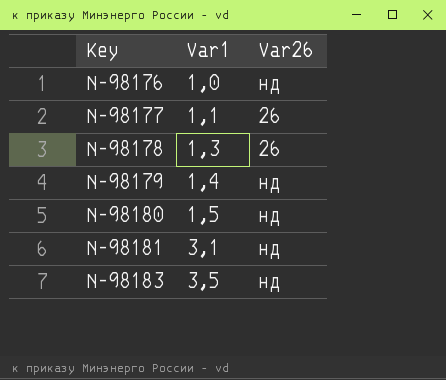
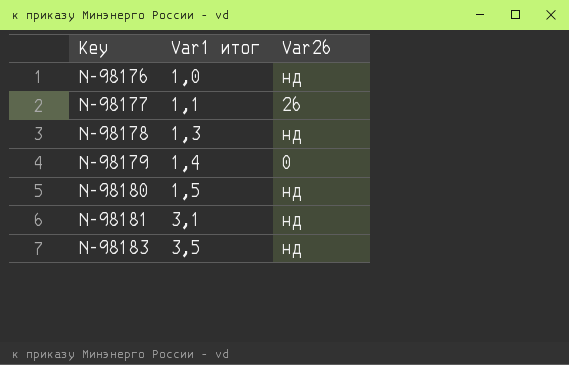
column name: Var1 -> Var1 итог
N-98178 | Var26: 26 -> нд
N-98179 | Var26: нд -> 0

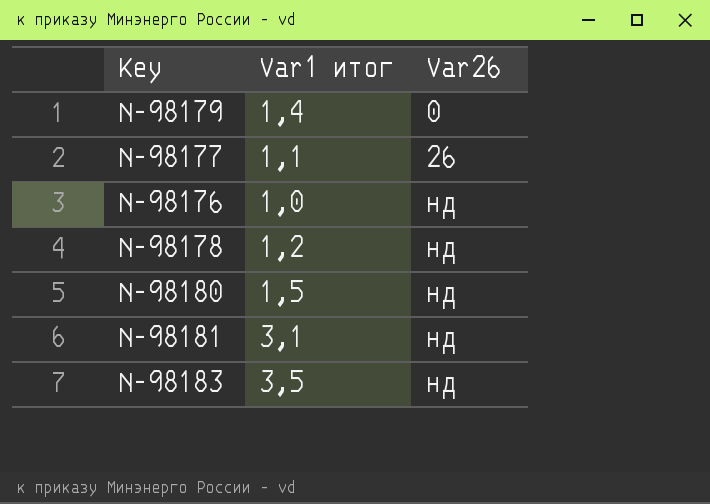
row order: Key ascending -> Var26 ascending
N-98178 | Var1 итог: 1,3 -> 1,2

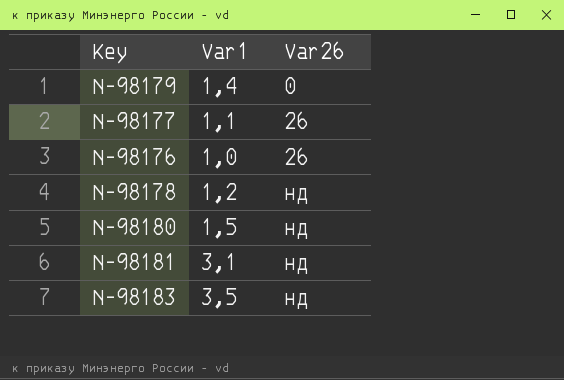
column name: Var1 итог -> Var1
N-98176 | Var26: нд -> 26

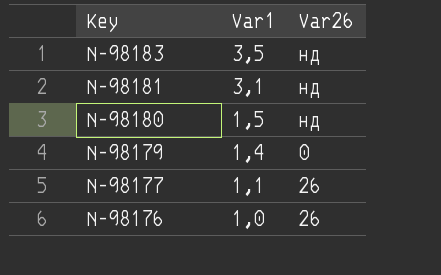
row order: Var26 ascending -> Key descending
row N-98178: 1,2 | нд -> none

